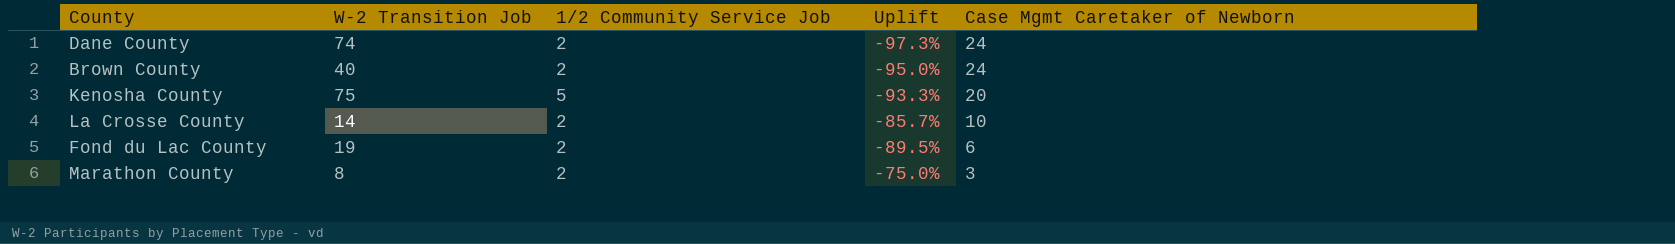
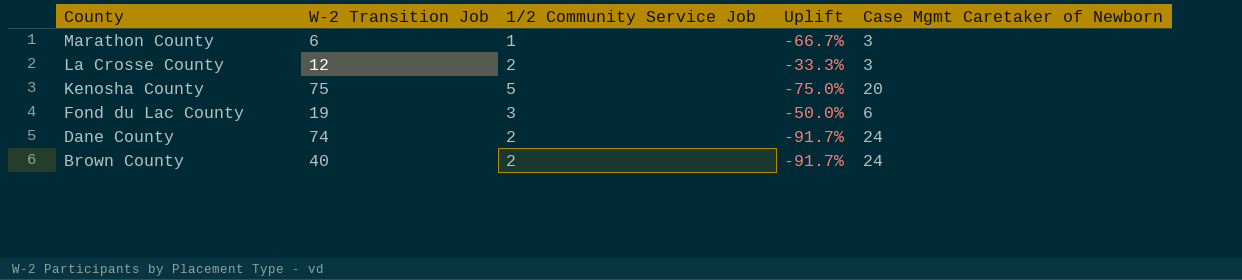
row order: Case Mgmt Caretaker of Newborn descending -> County descending
column Uplift | formula: ([1/2 Community Service Job] - [W-2 Transition Job]) / [W-2 Transition Job] -> ([1/2 Community Service Job] - [Case Mgmt Caretaker of Newborn]) / [Case Mgmt Caretaker of Newborn]
Marathon County | W-2 Transition Job: 8 -> 6
Marathon County | 1/2 Community Service Job: 2 -> 1
La Crosse County | W-2 Transition Job: 14 -> 12
La Crosse County | Case Mgmt Caretaker of Newborn: 10 -> 3
Fond du Lac County | 1/2 Community Service Job: 2 -> 3

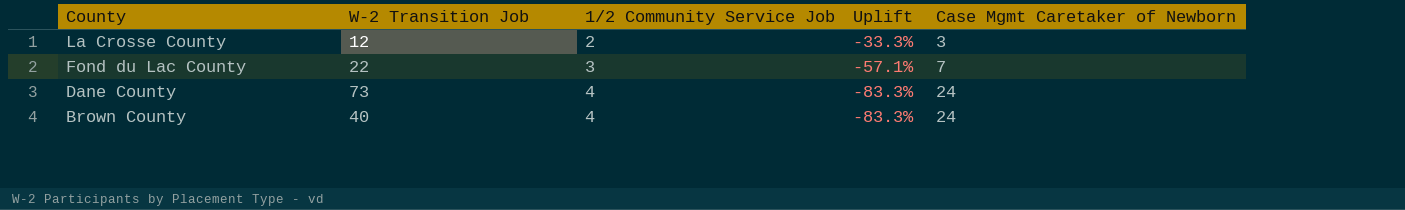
row Marathon County: 6 | 1 | -66.7% | 3 -> none
row Kenosha County: 75 | 5 | -75.0% | 20 -> none
Fond du Lac County | W-2 Transition Job: 19 -> 22
Fond du Lac County | Uplift: -50.0% -> -57.1%
Fond du Lac County | Case Mgmt Caretaker of Newborn: 6 -> 7
Dane County | W-2 Transition Job: 74 -> 73
Dane County | 1/2 Community Service Job: 2 -> 4
Dane County | Uplift: -91.7% -> -83.3%
Brown County | 1/2 Community Service Job: 2 -> 4
Brown County | Uplift: -91.7% -> -83.3%

